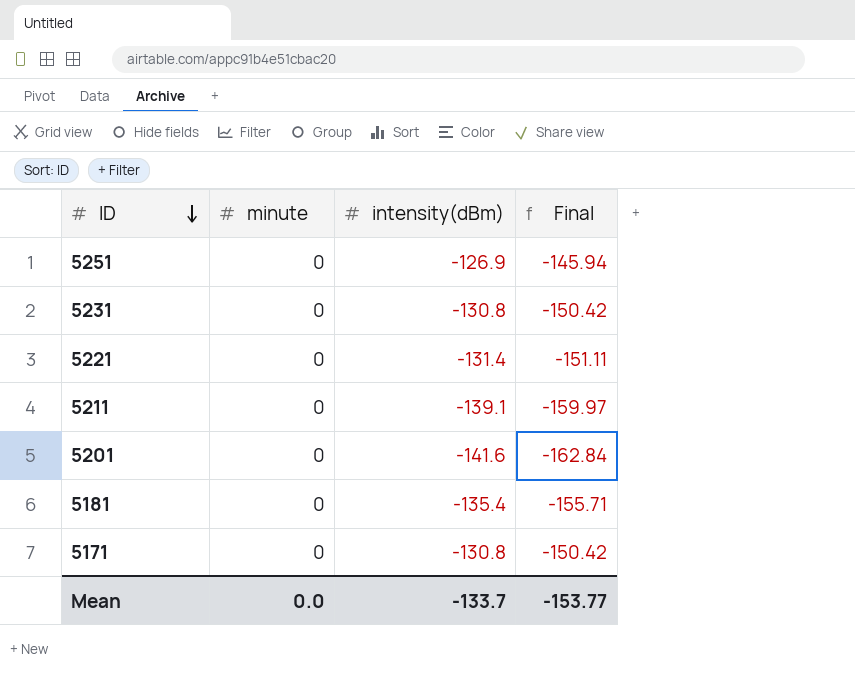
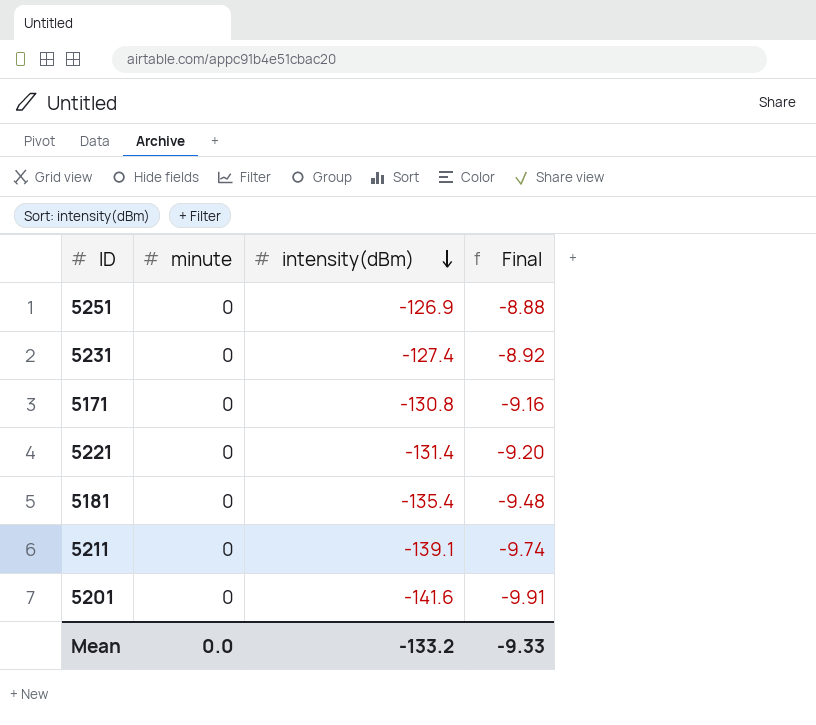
row order: ID descending -> intensity(dBm) descending
column Final | formula: [intensity(dBm)] * 1.15 -> [intensity(dBm)] * 0.07
5231 | intensity(dBm): -130.8 -> -127.4
Mean | intensity(dBm): -133.7 -> -133.2
Mean | Final: -153.77 -> -9.33

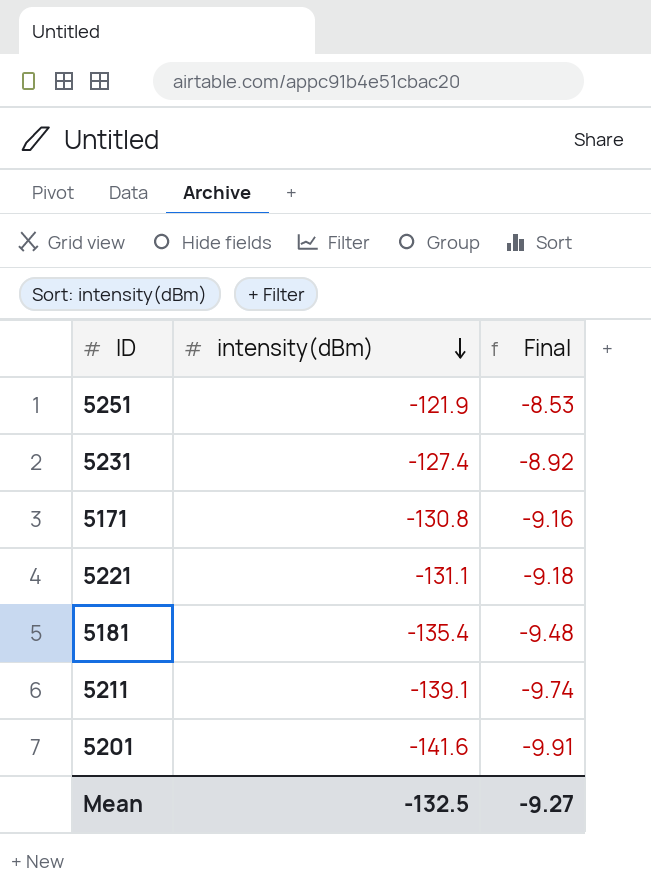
column minute | position: 2 -> none
5251 | intensity(dBm): -126.9 -> -121.9
5251 | Final: -8.88 -> -8.53
5221 | intensity(dBm): -131.4 -> -131.1
5221 | Final: -9.20 -> -9.18
Mean | intensity(dBm): -133.2 -> -132.5
Mean | Final: -9.33 -> -9.27

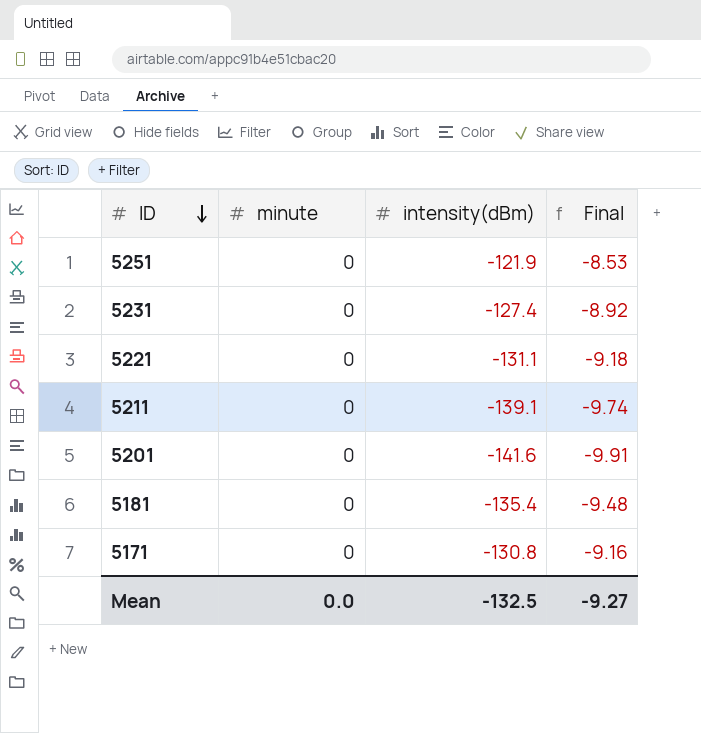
row order: intensity(dBm) descending -> ID descending
column minute | position: none -> 2

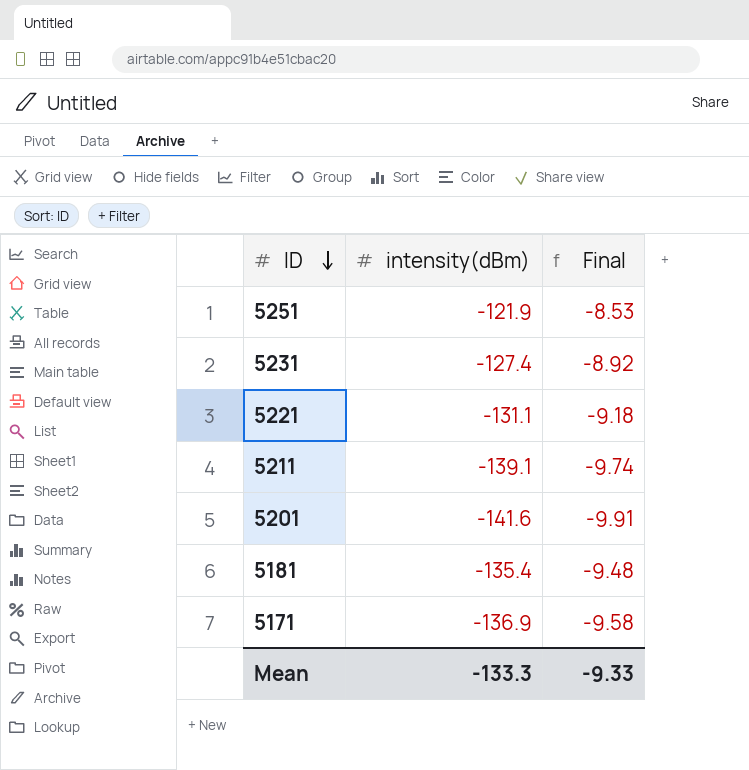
column minute | position: 2 -> none
5171 | intensity(dBm): -130.8 -> -136.9
5171 | Final: -9.16 -> -9.58
Mean | intensity(dBm): -132.5 -> -133.3
Mean | Final: -9.27 -> -9.33

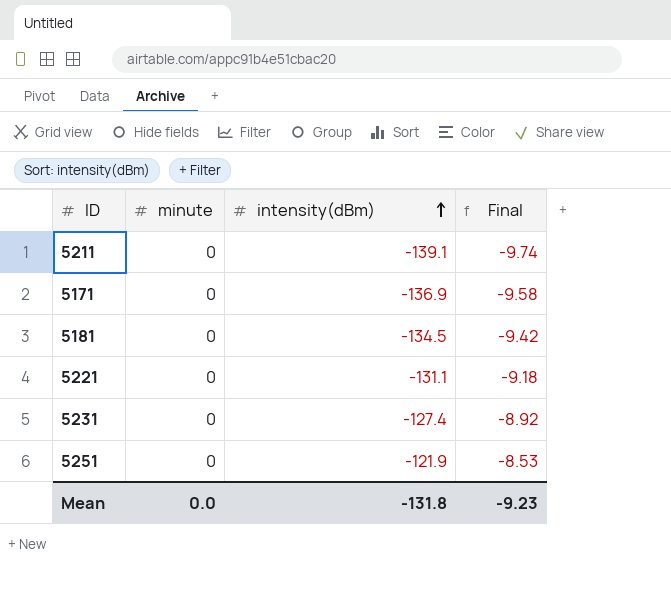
row order: ID descending -> intensity(dBm) ascending
column minute | position: none -> 2
row 5201: -141.6 | -9.91 -> none
5181 | intensity(dBm): -135.4 -> -134.5
5181 | Final: -9.48 -> -9.42
Mean | intensity(dBm): -133.3 -> -131.8
Mean | Final: -9.33 -> -9.23

